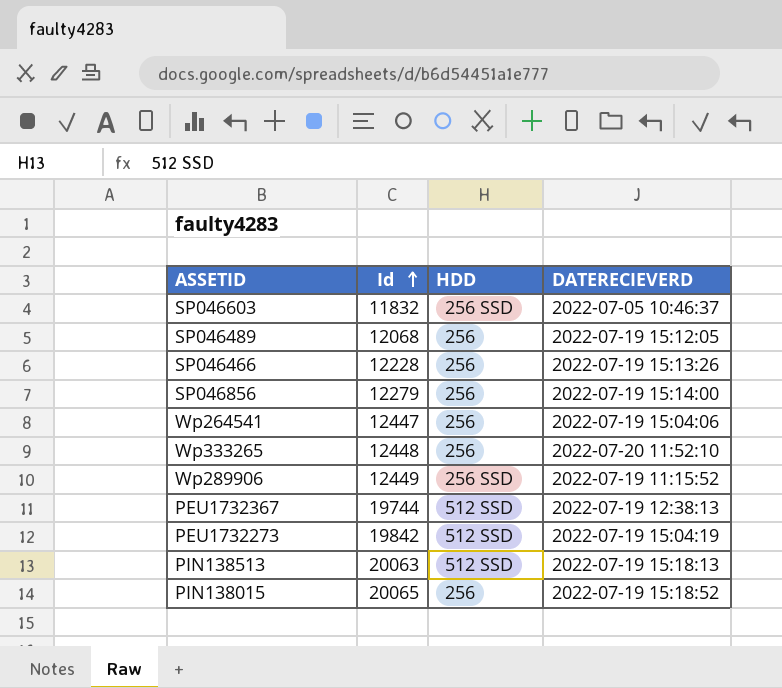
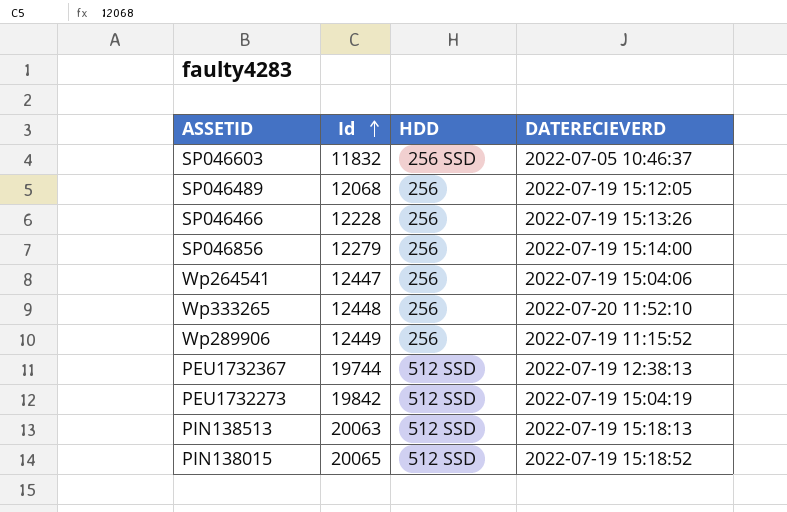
Wp289906 | HDD: 256 SSD -> 256
PIN138015 | HDD: 256 -> 512 SSD

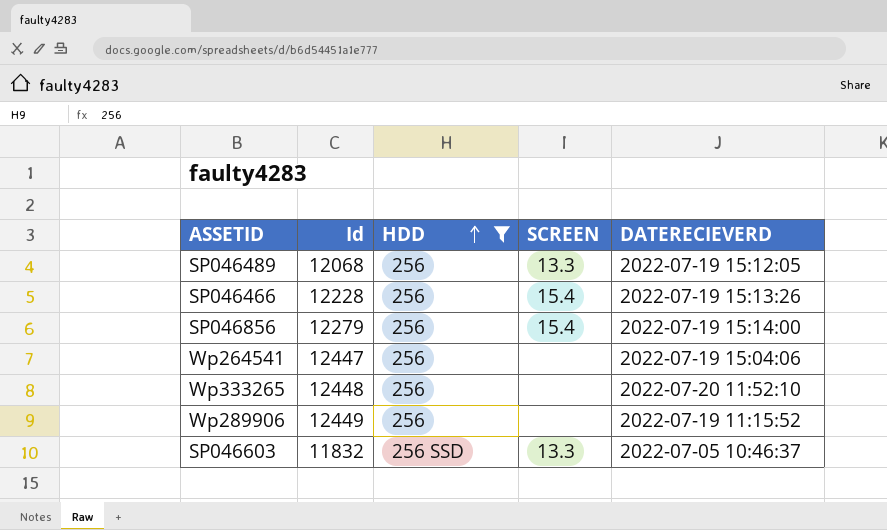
filter: none -> HDD != 512 SSD
row order: Id ascending -> HDD ascending
column SCREEN | position: none -> 4

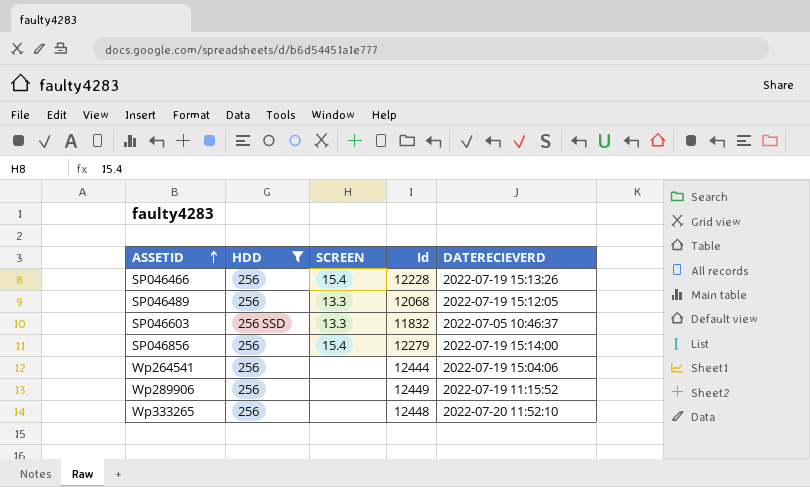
row order: HDD ascending -> ASSETID ascending
column Id | position: 2 -> 4
Wp264541 | Id: 12447 -> 12444

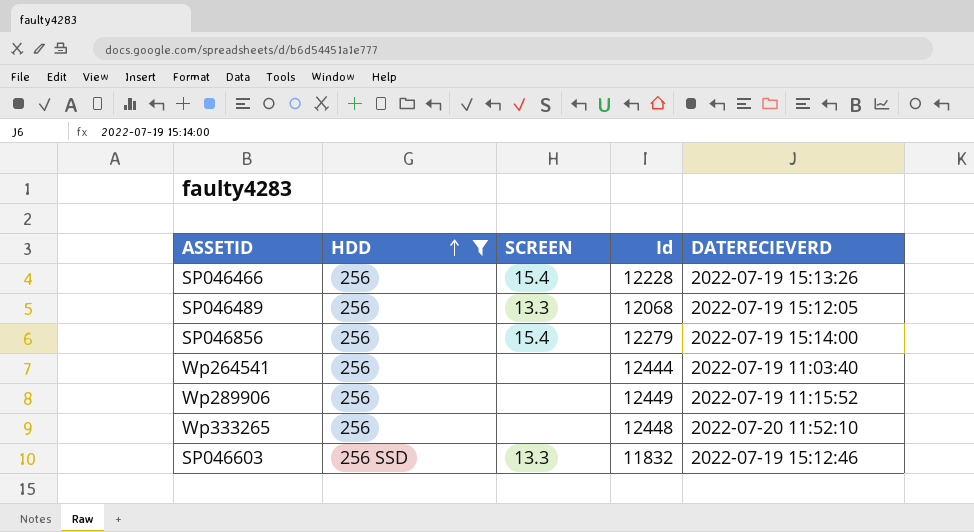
row order: ASSETID ascending -> HDD ascending
Wp264541 | DATERECIEVERD: 2022-07-19 15:04:06 -> 2022-07-19 11:03:40
SP046603 | DATERECIEVERD: 2022-07-05 10:46:37 -> 2022-07-19 15:12:46

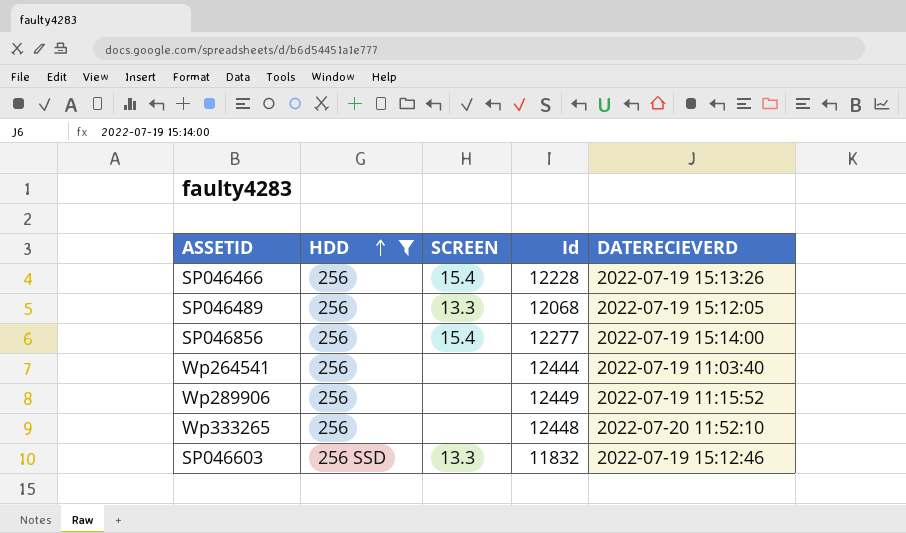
SP046856 | Id: 12279 -> 12277

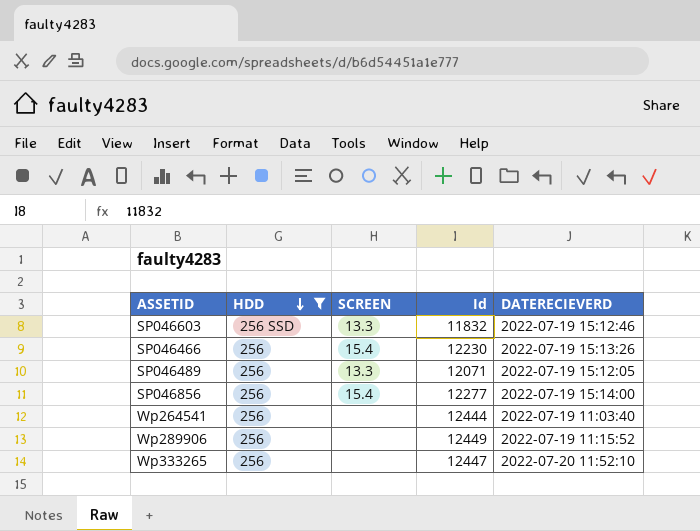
row order: HDD ascending -> HDD descending
SP046466 | Id: 12228 -> 12230
SP046489 | Id: 12068 -> 12071
Wp333265 | Id: 12448 -> 12447

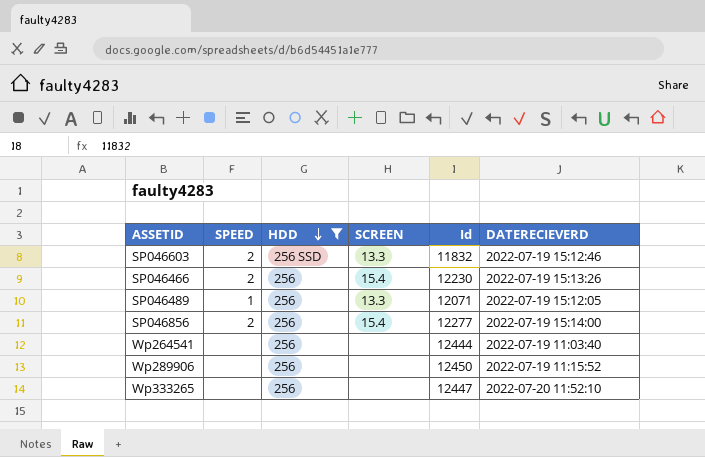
column SPEED | position: none -> 2
Wp289906 | Id: 12449 -> 12450

